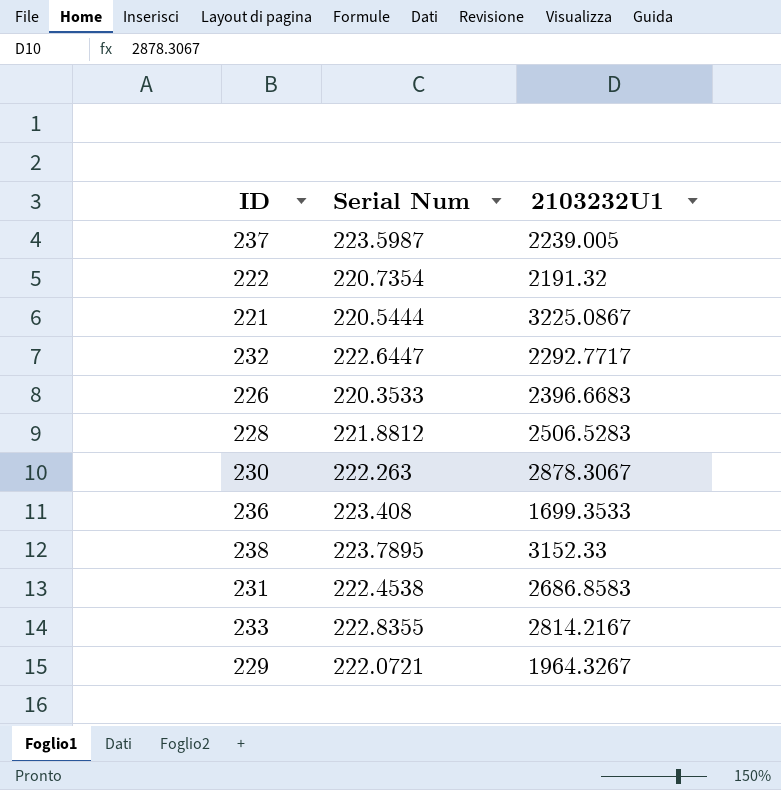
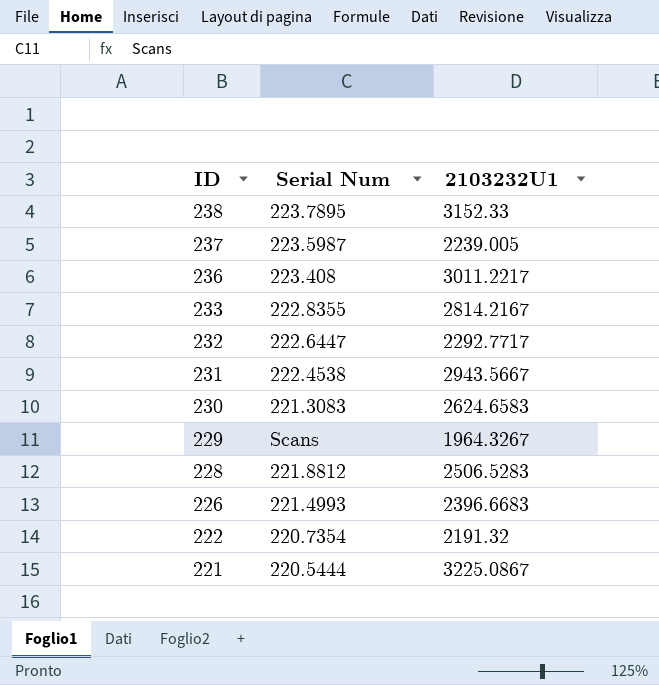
row order: none -> ID descending
236 | 2103232U1: 1699.3533 -> 3011.2217
231 | 2103232U1: 2686.8583 -> 2943.5667
230 | Serial Num: 222.263 -> 221.3083
230 | 2103232U1: 2878.3067 -> 2624.6583
229 | Serial Num: 222.0721 -> Scans
226 | Serial Num: 220.3533 -> 221.4993

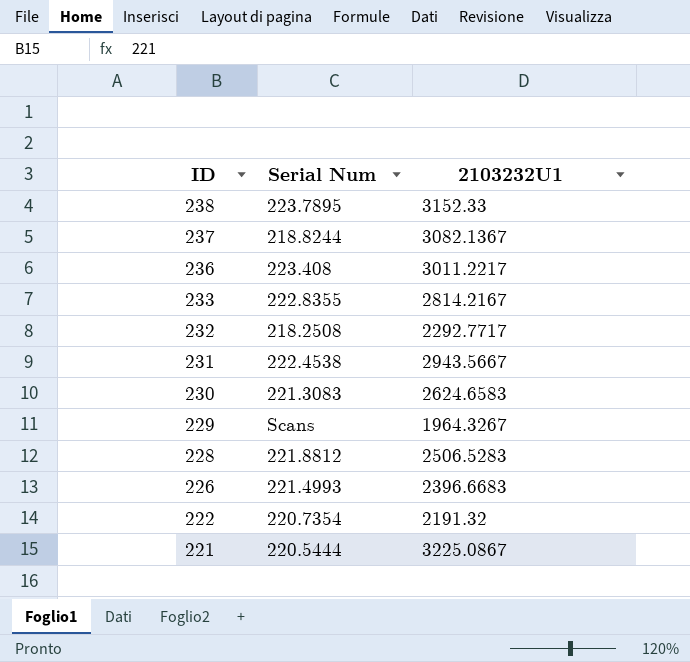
237 | Serial Num: 223.5987 -> 218.8244
237 | 2103232U1: 2239.005 -> 3082.1367
232 | Serial Num: 222.6447 -> 218.2508

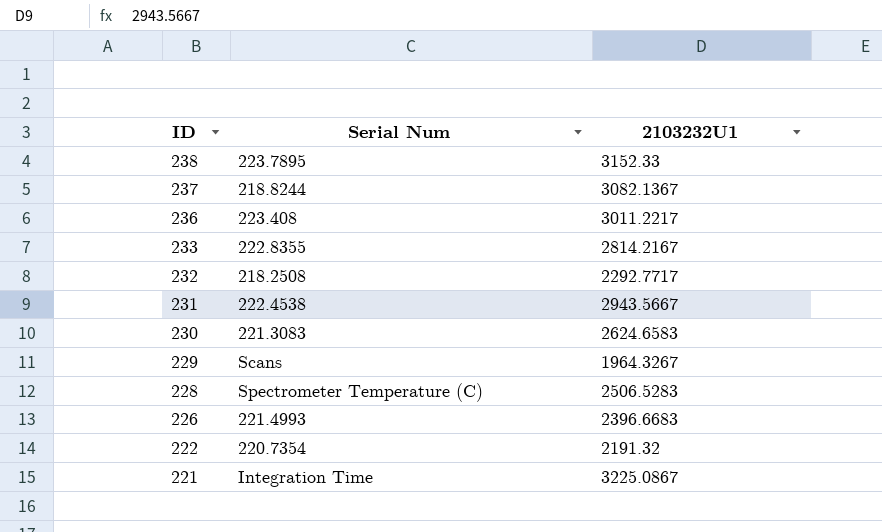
228 | Serial Num: 221.8812 -> Spectrometer Temperature (C)
221 | Serial Num: 220.5444 -> Integration Time

